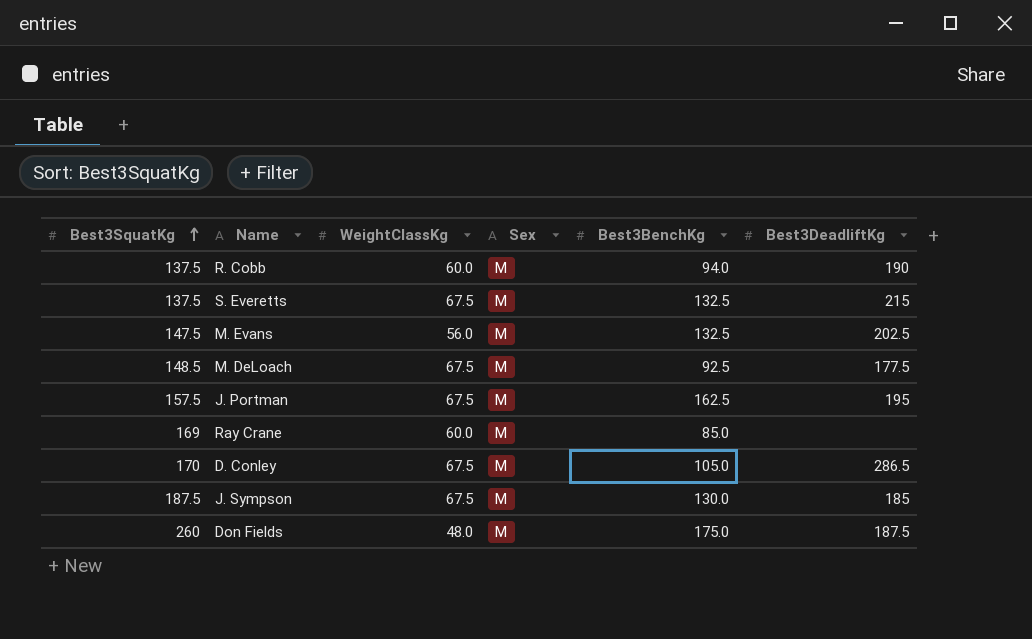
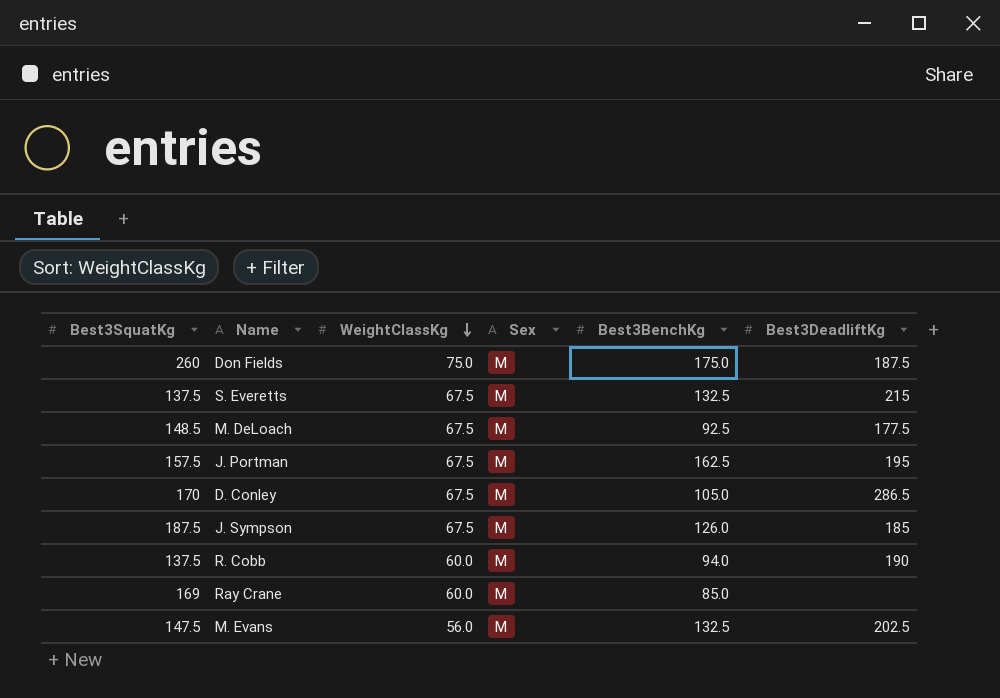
row order: Best3SquatKg ascending -> WeightClassKg descending
Don Fields | WeightClassKg: 48.0 -> 75.0
J. Sympson | Best3BenchKg: 130.0 -> 126.0

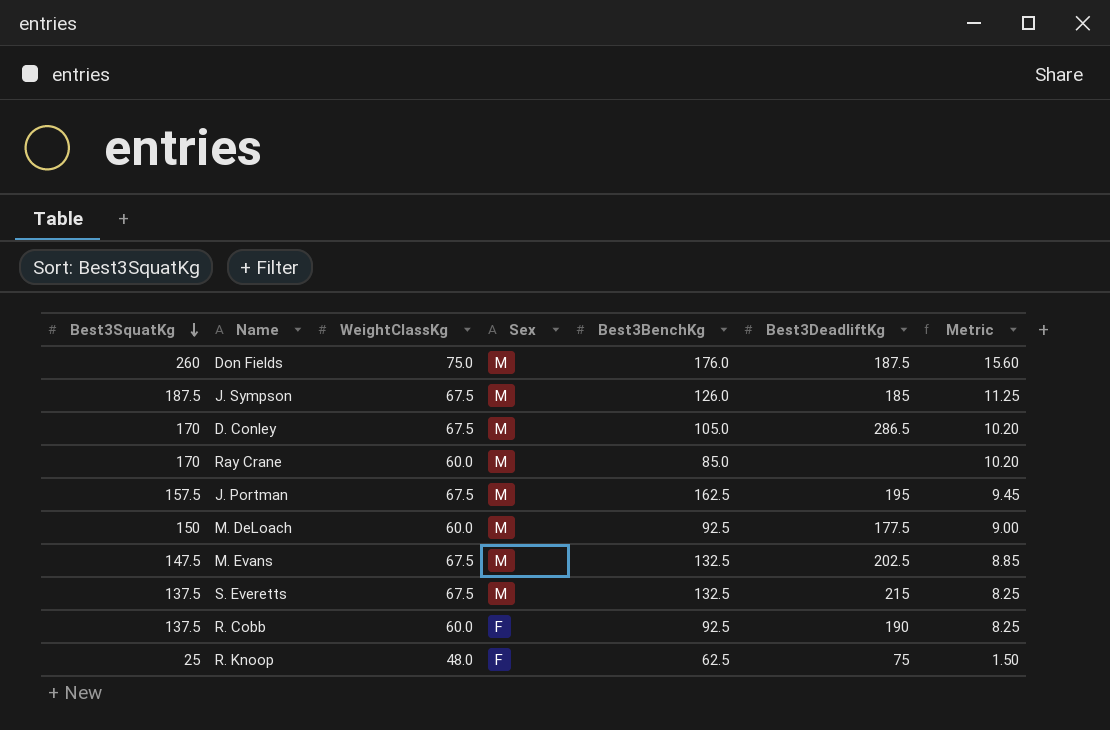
row order: WeightClassKg descending -> Best3SquatKg descending
column Metric | formula: none -> [Best3SquatKg] * 0.06
Don Fields | Best3BenchKg: 175.0 -> 176.0
Ray Crane | Best3SquatKg: 169 -> 170
M. DeLoach | Best3SquatKg: 148.5 -> 150
M. DeLoach | WeightClassKg: 67.5 -> 60.0
M. Evans | WeightClassKg: 56.0 -> 67.5
R. Cobb | Sex: M -> F
R. Cobb | Best3BenchKg: 94.0 -> 92.5
row R. Knoop: none -> 25 | 48.0 | F | 62.5 | 75 | 1.50

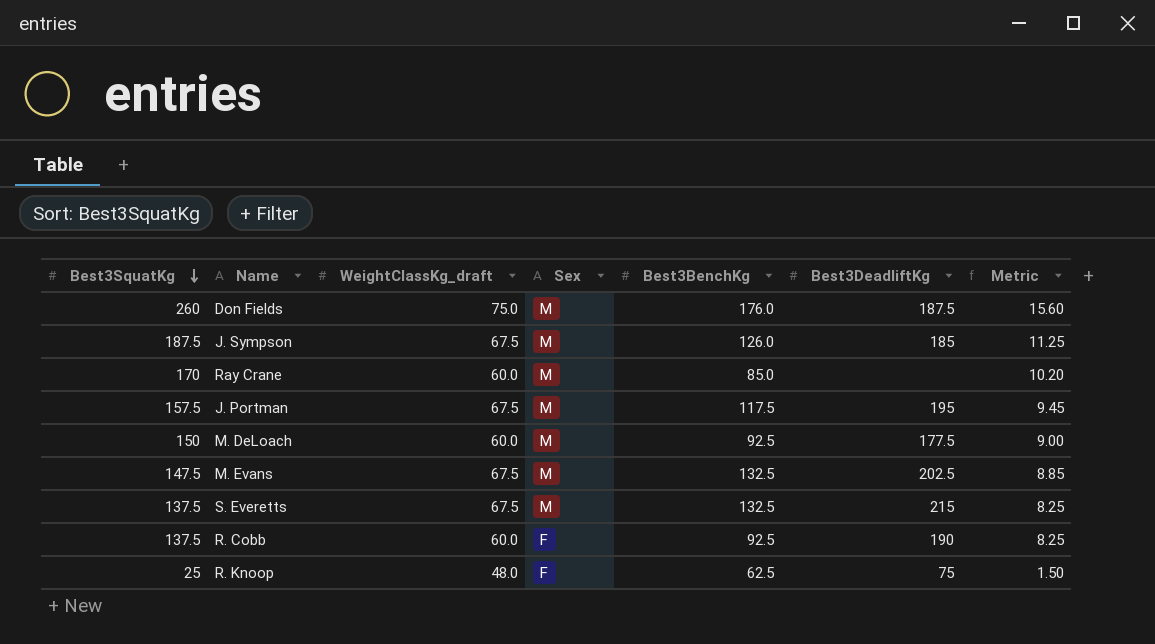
column name: WeightClassKg -> WeightClassKg_draft
row D. Conley: 170 | 67.5 | M | 105.0 | 286.5 | 10.20 -> none
J. Portman | Best3BenchKg: 162.5 -> 117.5

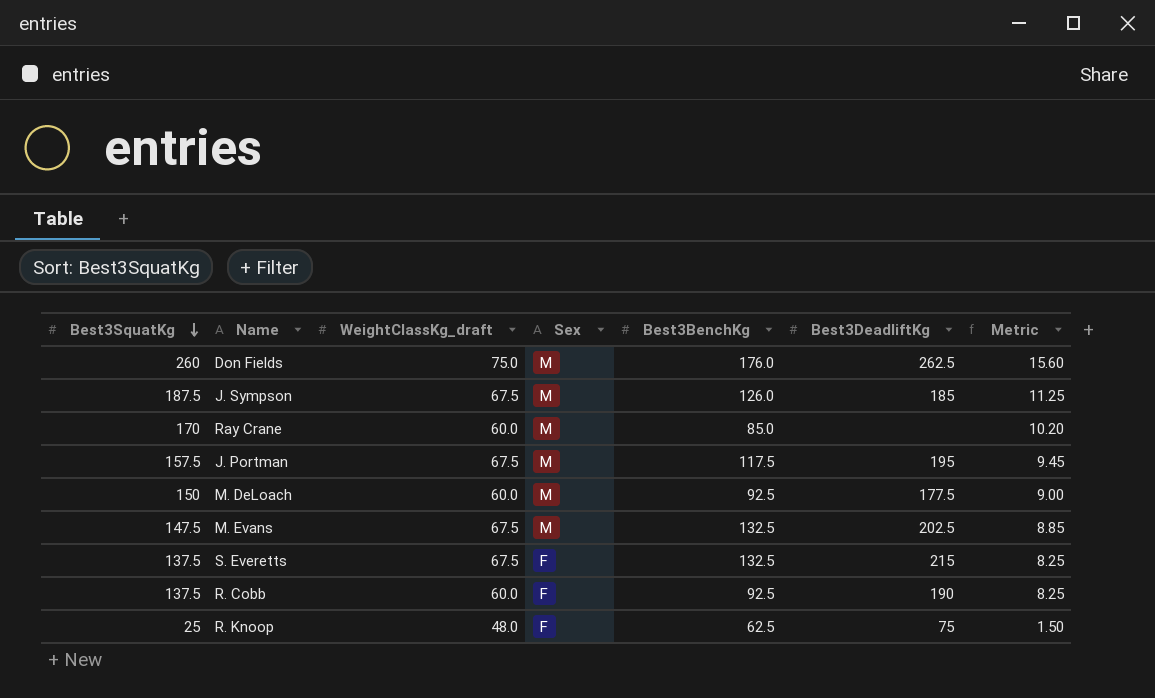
Don Fields | Best3DeadliftKg: 187.5 -> 262.5
S. Everetts | Sex: M -> F

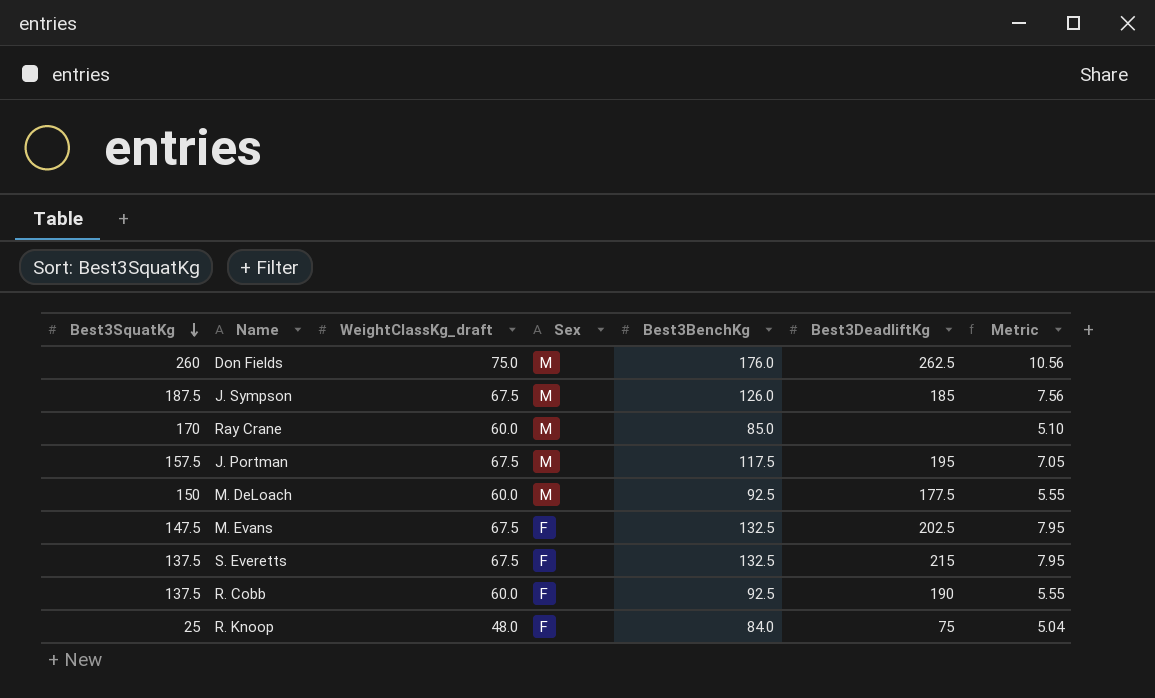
column Metric | formula: [Best3SquatKg] * 0.06 -> [Best3BenchKg] * 0.06
M. Evans | Sex: M -> F
R. Knoop | Best3BenchKg: 62.5 -> 84.0

